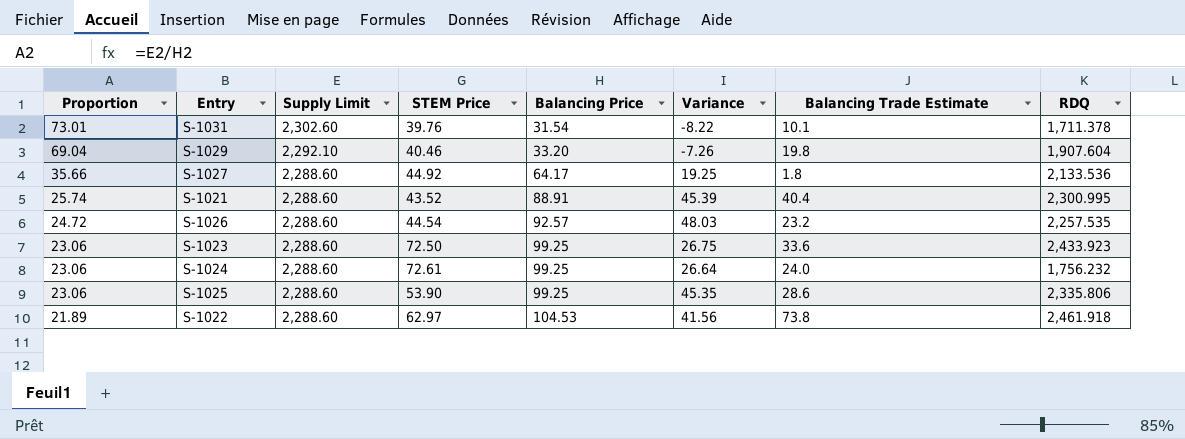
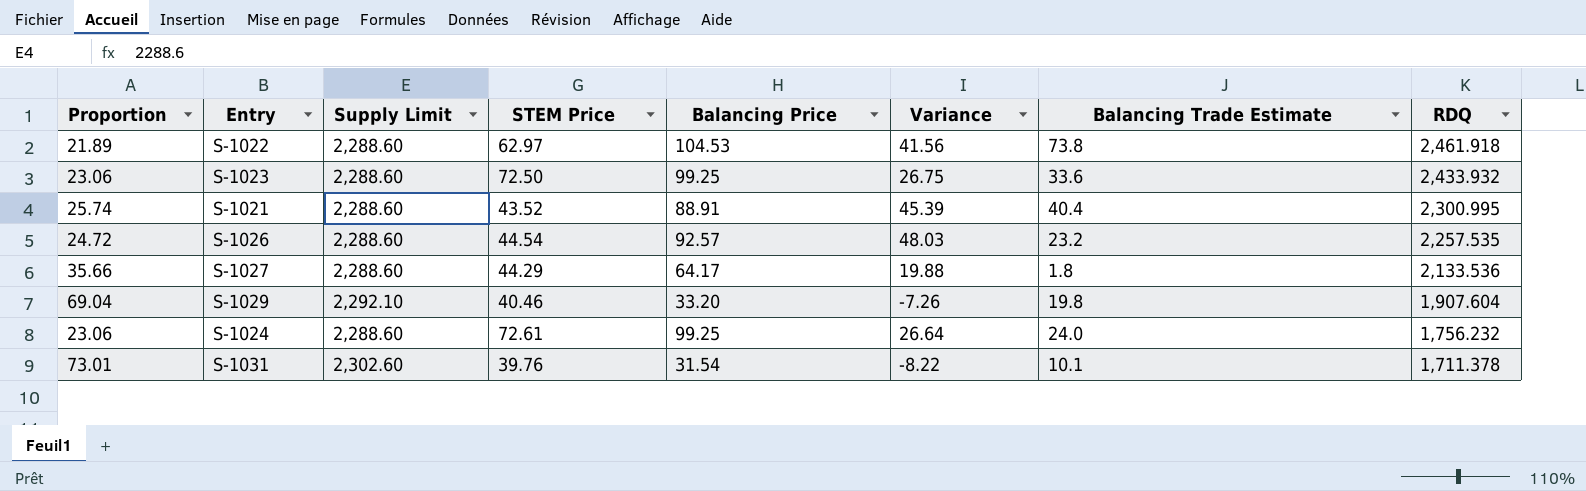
row order: Proportion descending -> RDQ descending
row S-1025: 23.06 | 2,288.60 | 53.90 | 99.25 | 45.35 | 28.6 | 2,335.806 -> none
S-1023 | RDQ: 2,433.923 -> 2,433.932
S-1027 | STEM Price: 44.92 -> 44.29
S-1027 | Variance: 19.25 -> 19.88

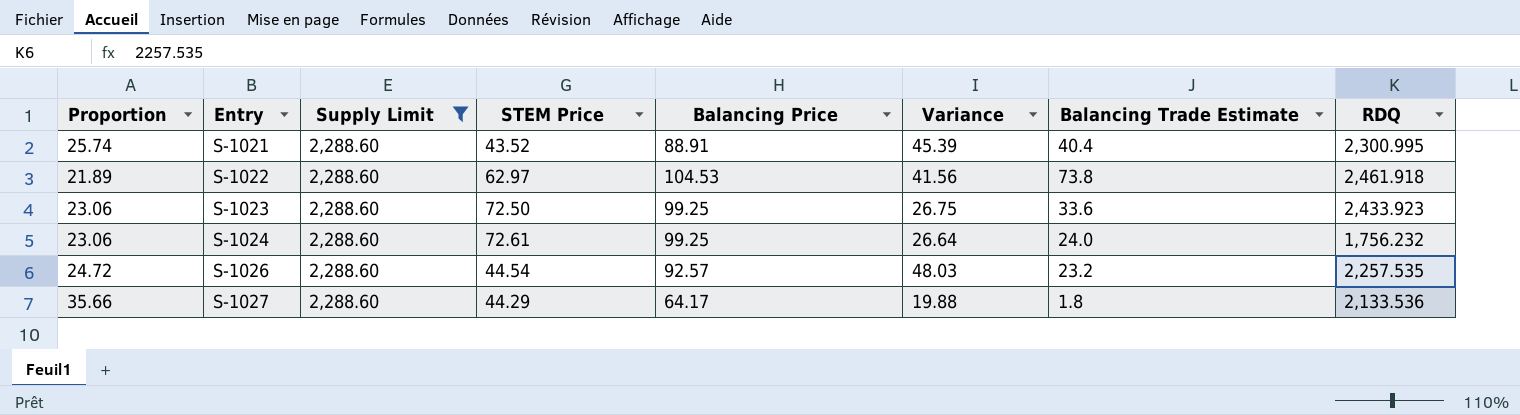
filter: none -> Supply Limit = 2,288.60
row order: RDQ descending -> Entry ascending
S-1023 | RDQ: 2,433.932 -> 2,433.923

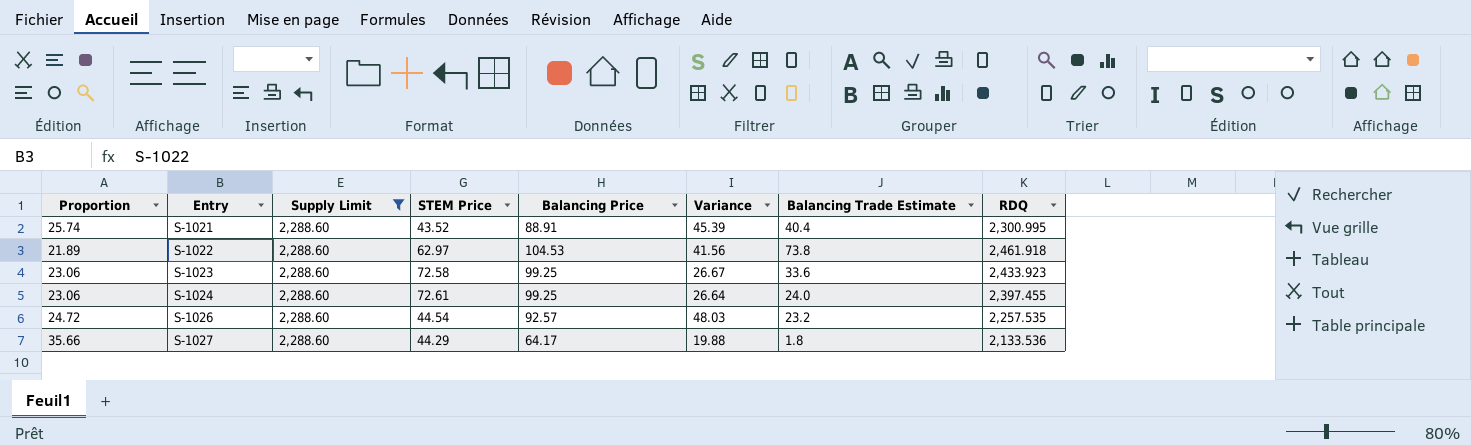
S-1023 | STEM Price: 72.50 -> 72.58
S-1023 | Variance: 26.75 -> 26.67
S-1024 | RDQ: 1,756.232 -> 2,397.455

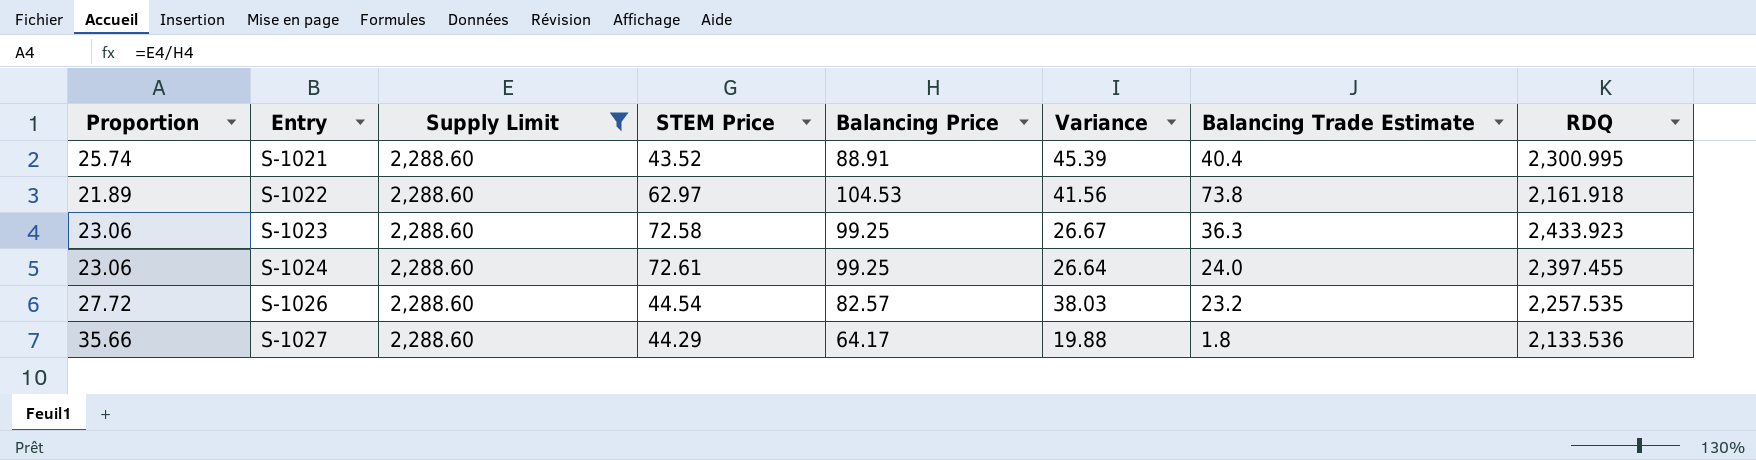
S-1022 | RDQ: 2,461.918 -> 2,161.918
S-1023 | Balancing Trade Estimate: 33.6 -> 36.3
S-1026 | Proportion: 24.72 -> 27.72
S-1026 | Balancing Price: 92.57 -> 82.57
S-1026 | Variance: 48.03 -> 38.03

